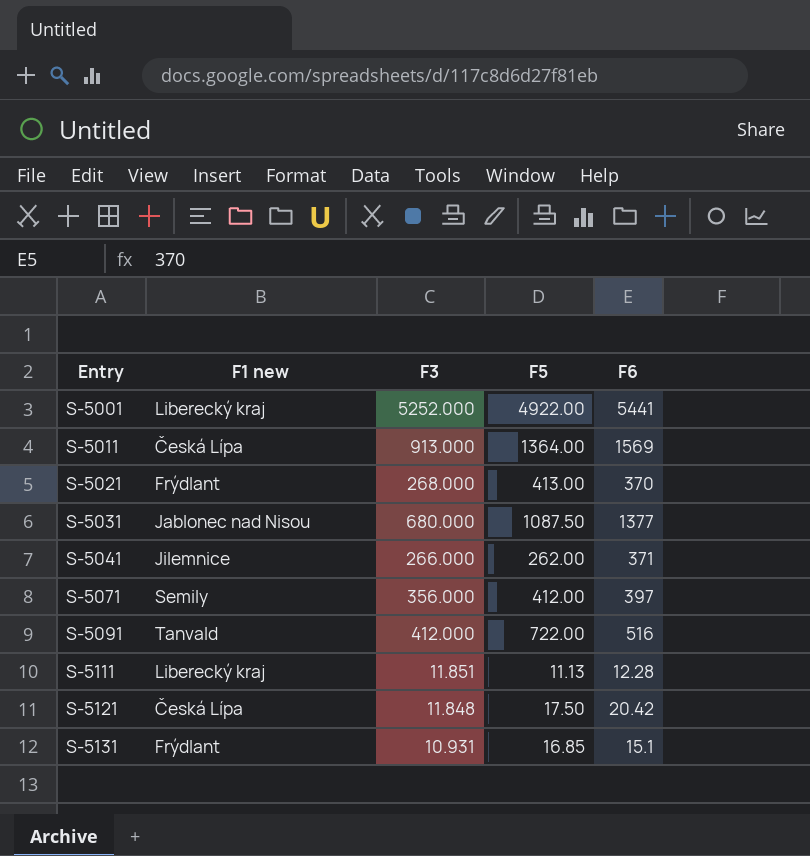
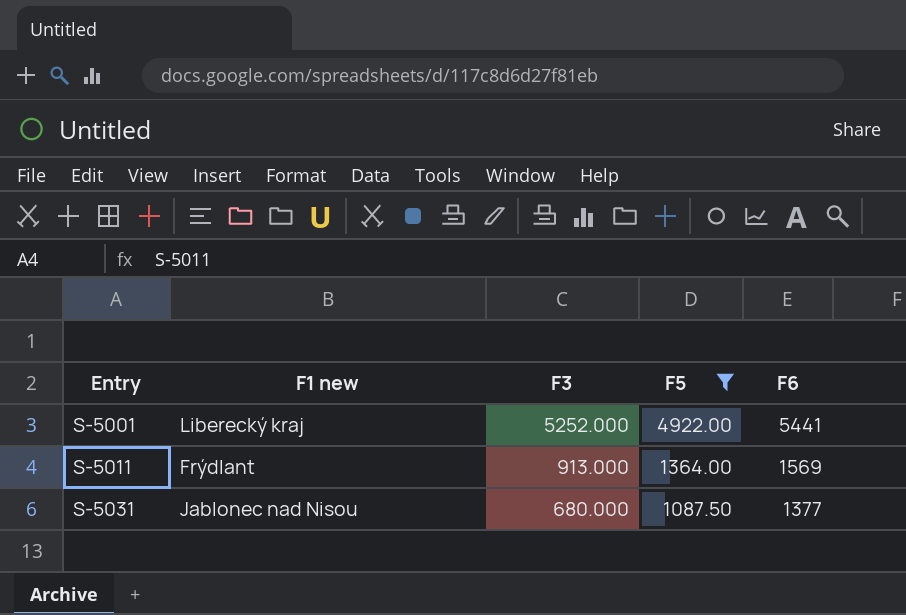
filter: none -> F5 >= 1087.50
S-5011 | F1 new: Česká Lípa -> Frýdlant

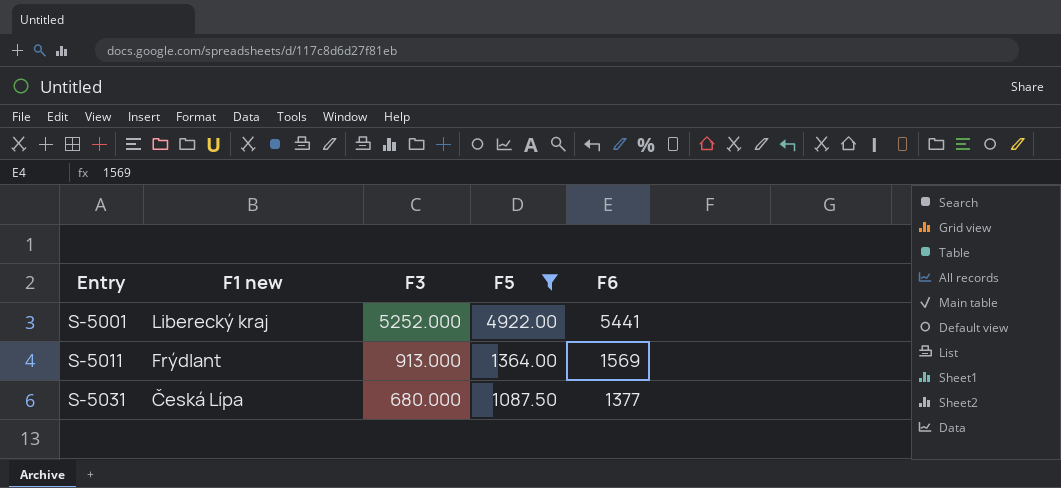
S-5031 | F1 new: Jablonec nad Nisou -> Česká Lípa

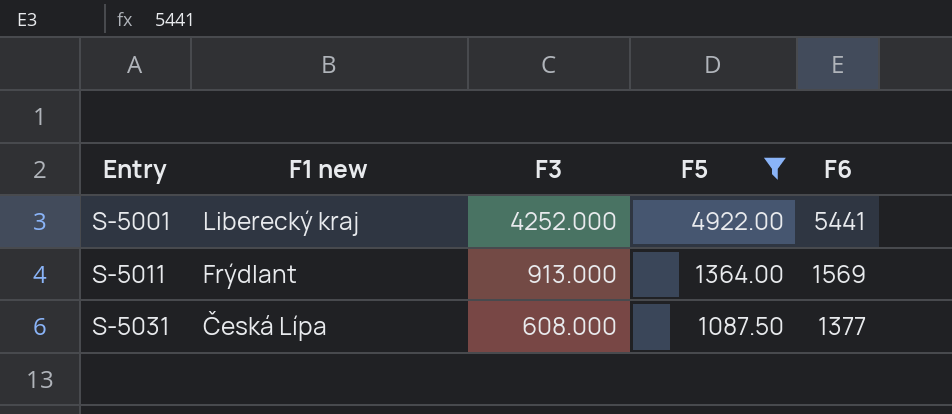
S-5001 | F3: 5252.000 -> 4252.000
S-5031 | F3: 680.000 -> 608.000

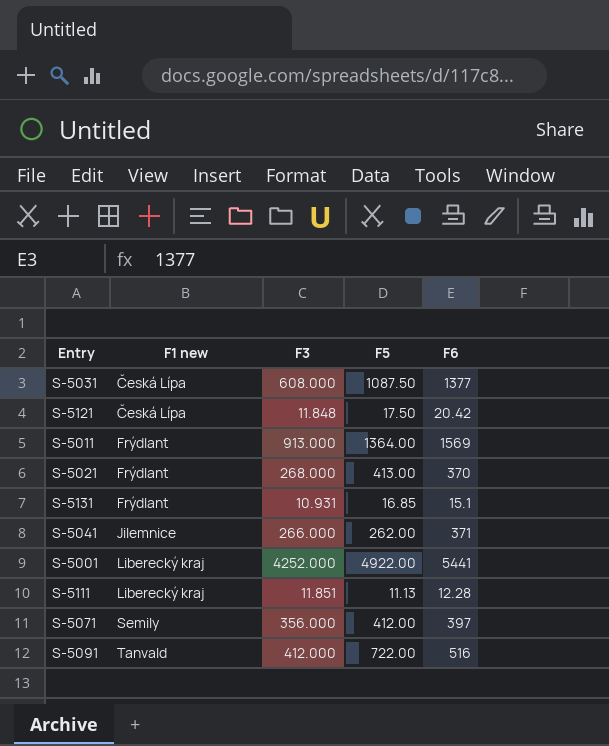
filter: F5 >= 1087.50 -> none
row order: Entry ascending -> F1 new ascending

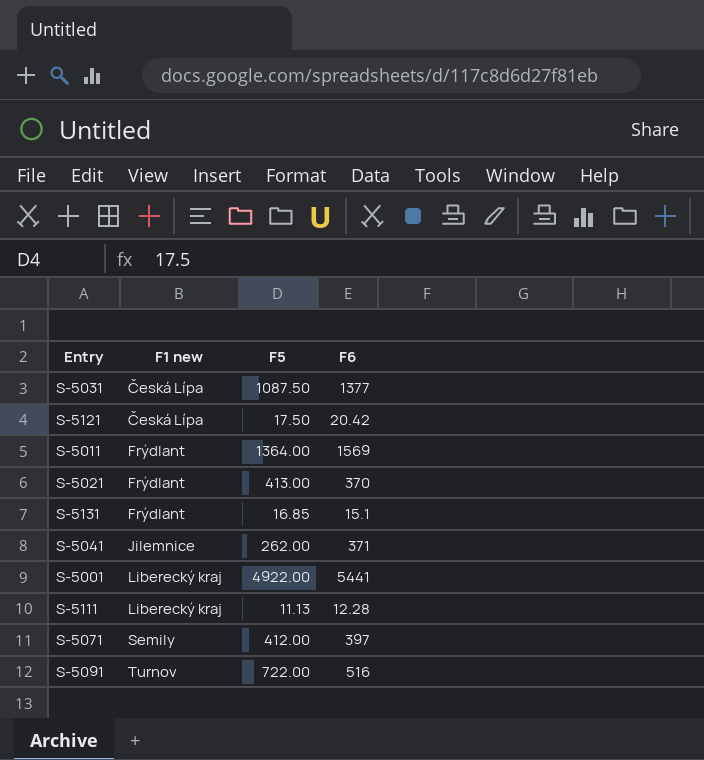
column F3 | position: 3 -> none
S-5091 | F1 new: Tanvald -> Turnov

